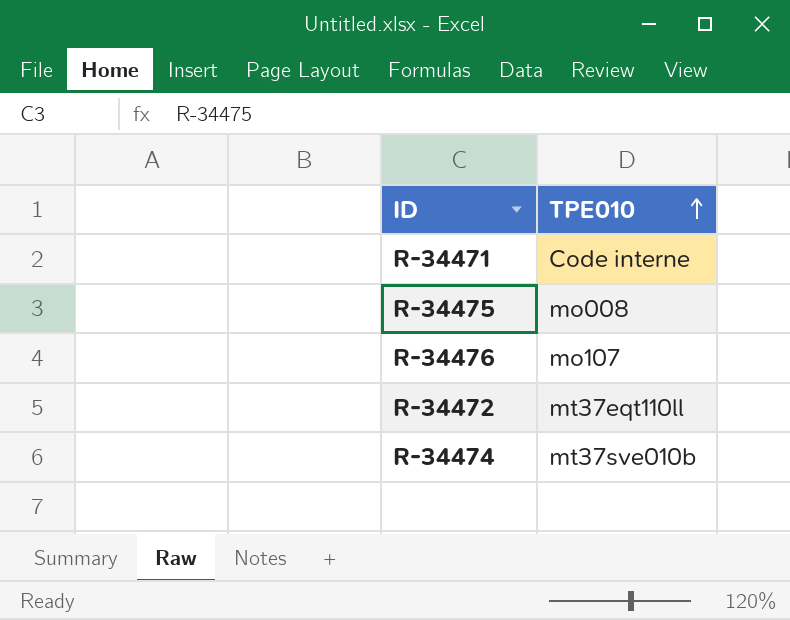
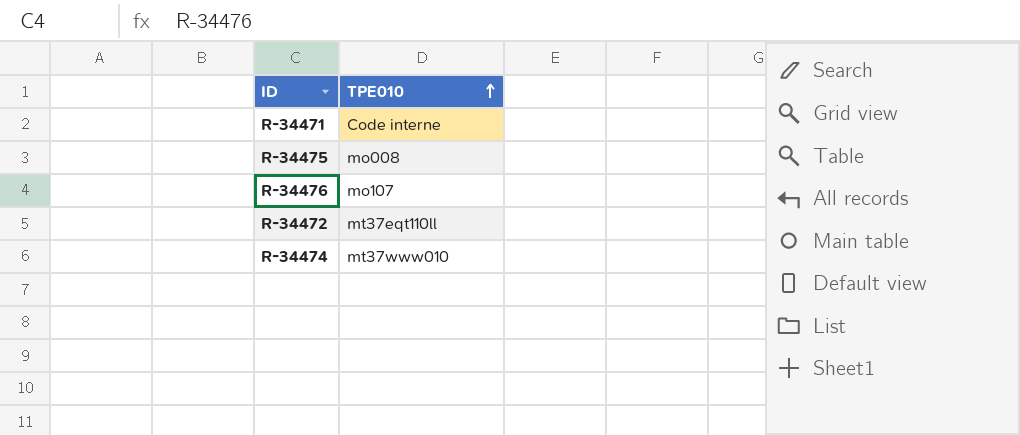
R-34474 | TPE010: mt37sve010b -> mt37www010

